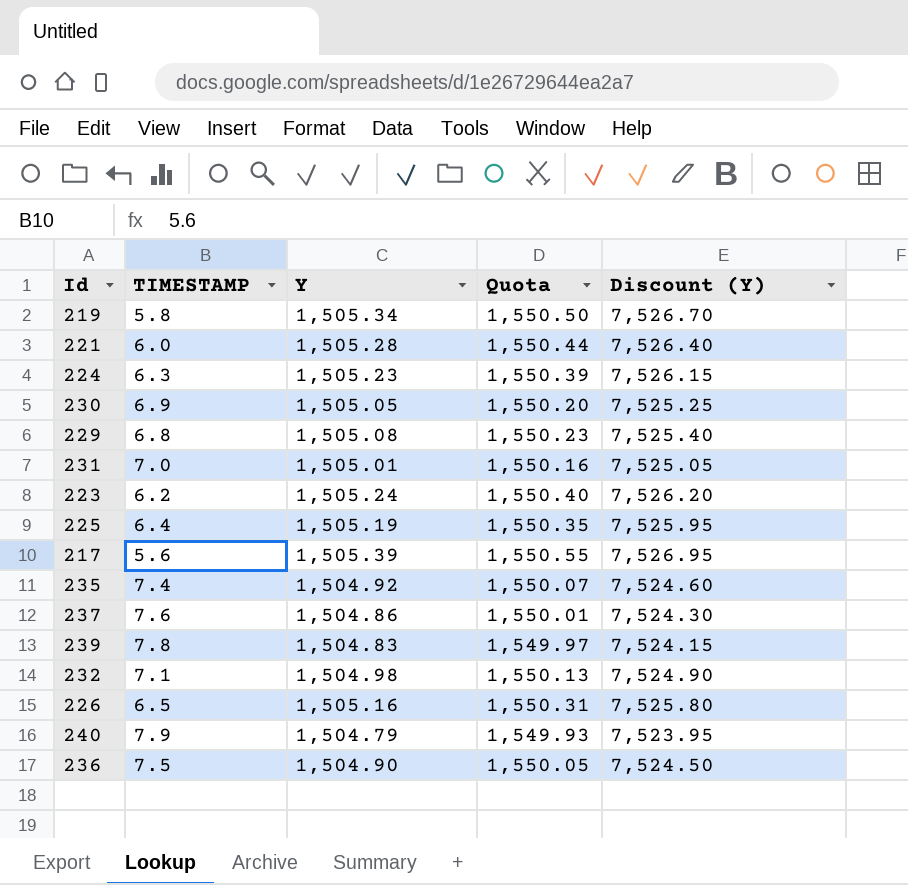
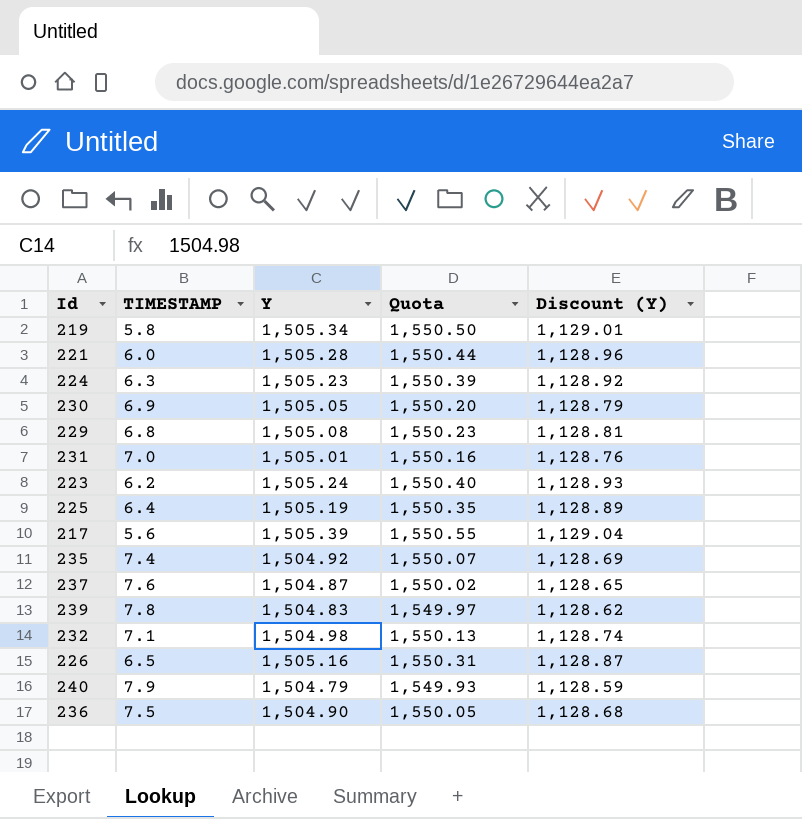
column Discount (Y) | formula: [Y] * 5 -> [Y] * 0.75
237 | Y: 1,504.86 -> 1,504.87
237 | Quota: 1,550.01 -> 1,550.02

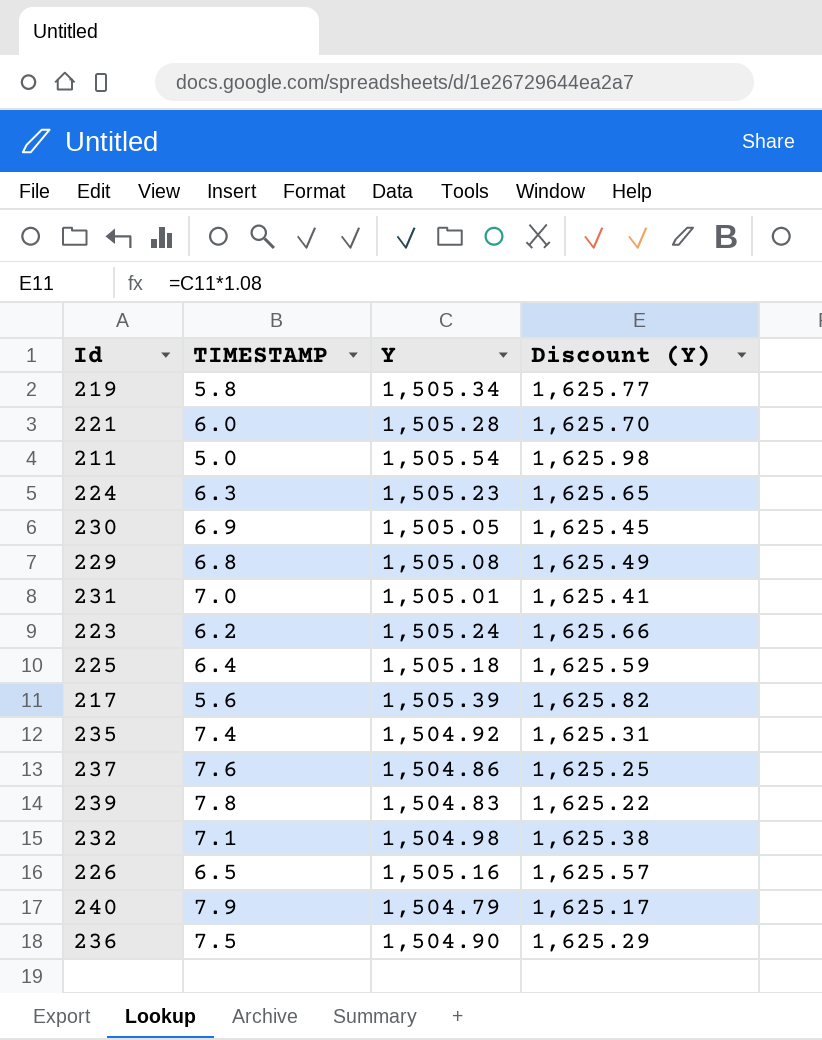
column Quota | formula: [Y] * 1.03 -> none
column Discount (Y) | formula: [Y] * 0.75 -> [Y] * 1.08
row 211: none -> 5.0 | 1,505.54 | 1,625.98
225 | Y: 1,505.19 -> 1,505.18
237 | Y: 1,504.87 -> 1,504.86

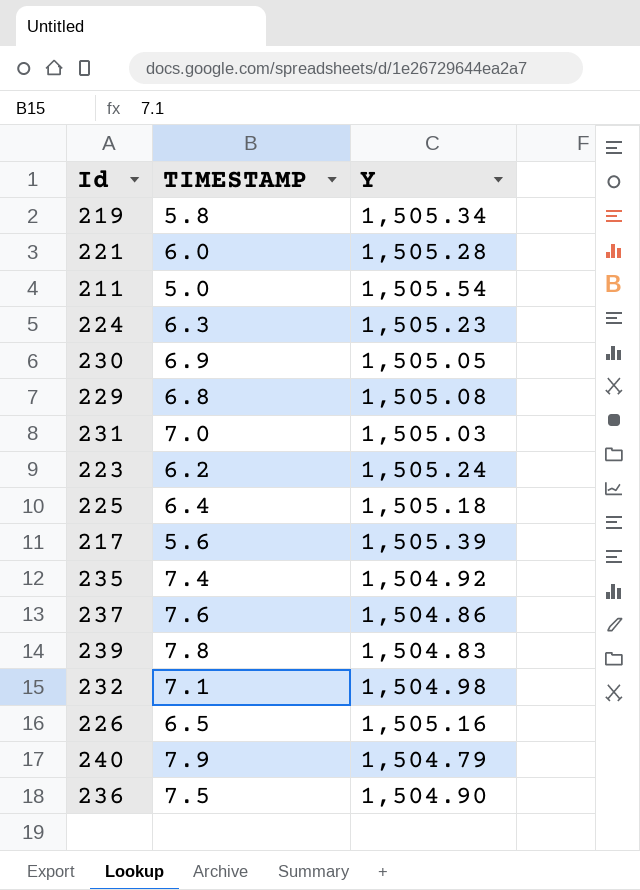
column Discount (Y) | formula: [Y] * 1.08 -> none
231 | Y: 1,505.01 -> 1,505.03

